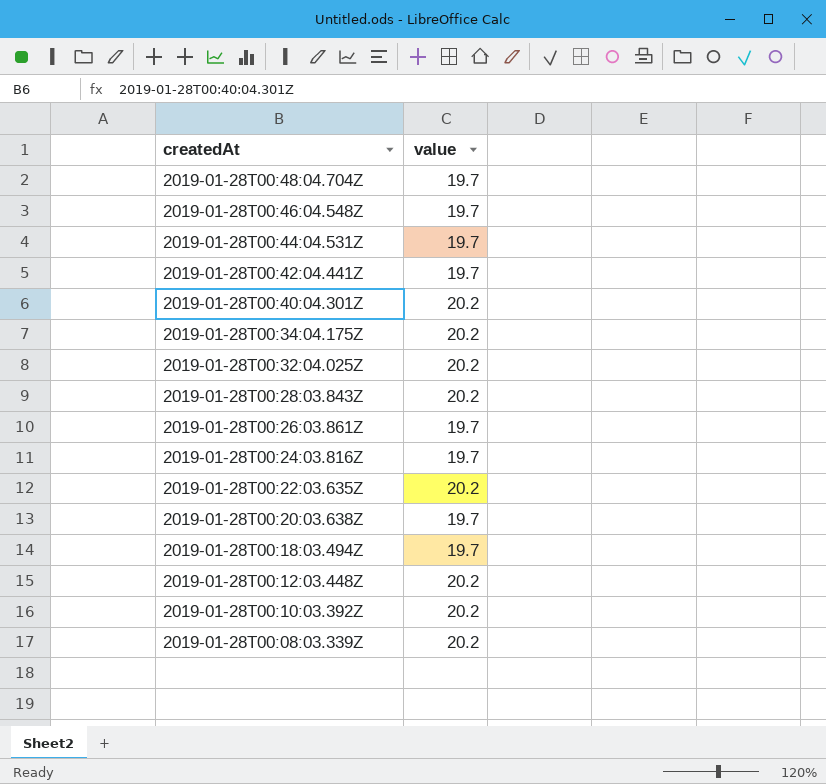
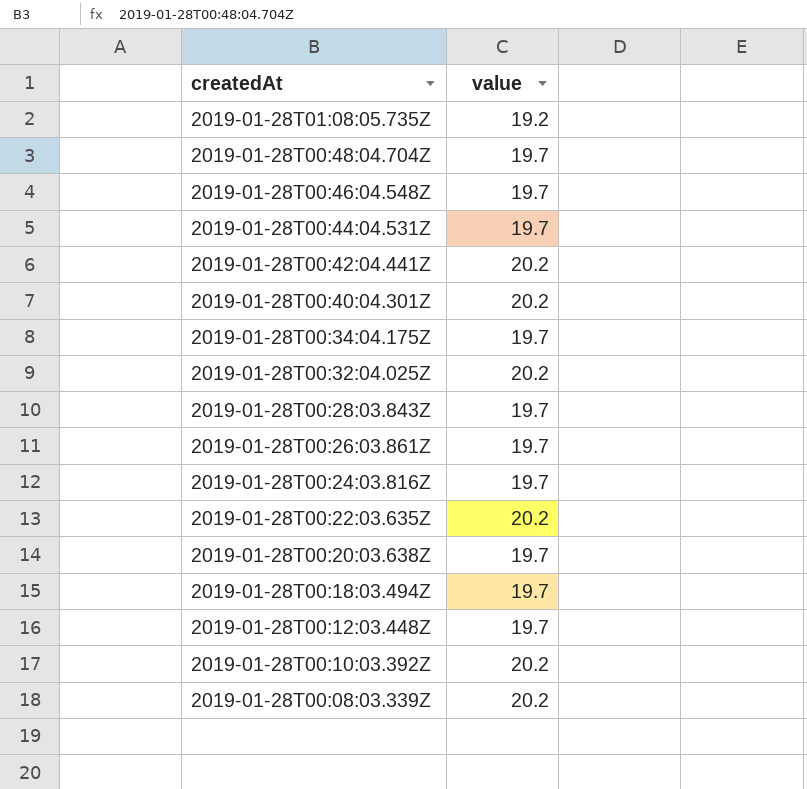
row 2019-01-28T01:08:05.735Z: none -> 19.2
2019-01-28T00:42:04.441Z | value: 19.7 -> 20.2
2019-01-28T00:34:04.175Z | value: 20.2 -> 19.7
2019-01-28T00:28:03.843Z | value: 20.2 -> 19.7
2019-01-28T00:12:03.448Z | value: 20.2 -> 19.7

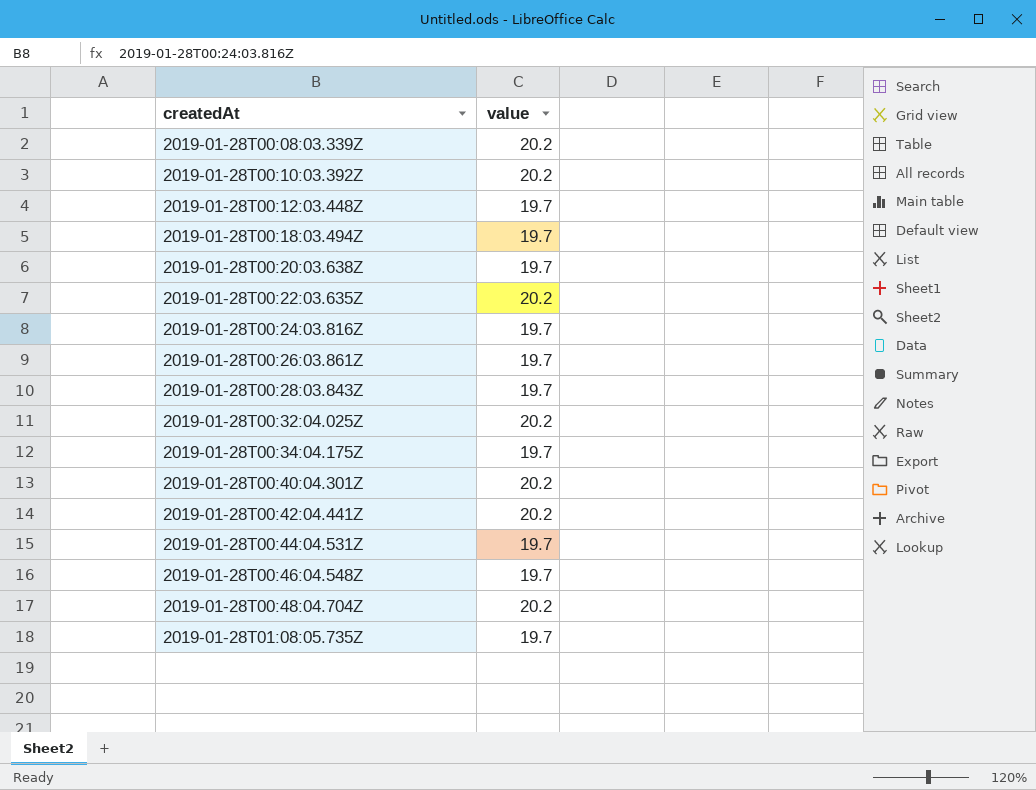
row order: createdAt descending -> createdAt ascending
2019-01-28T00:48:04.704Z | value: 19.7 -> 20.2
2019-01-28T01:08:05.735Z | value: 19.2 -> 19.7

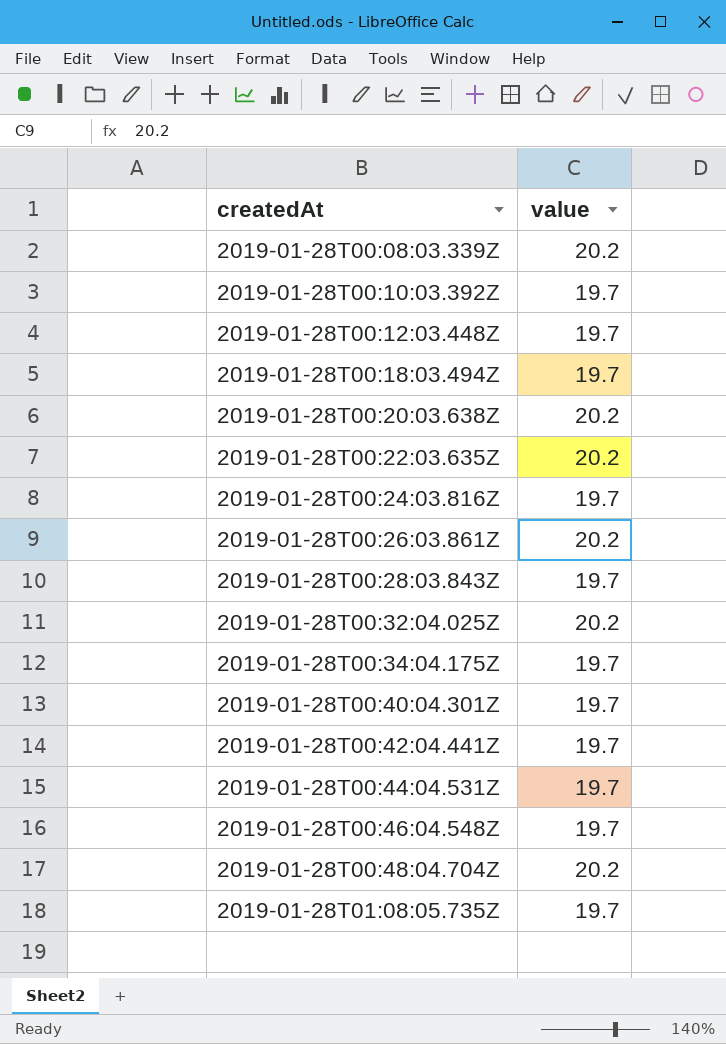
2019-01-28T00:10:03.392Z | value: 20.2 -> 19.7
2019-01-28T00:20:03.638Z | value: 19.7 -> 20.2
2019-01-28T00:26:03.861Z | value: 19.7 -> 20.2
2019-01-28T00:40:04.301Z | value: 20.2 -> 19.7
2019-01-28T00:42:04.441Z | value: 20.2 -> 19.7

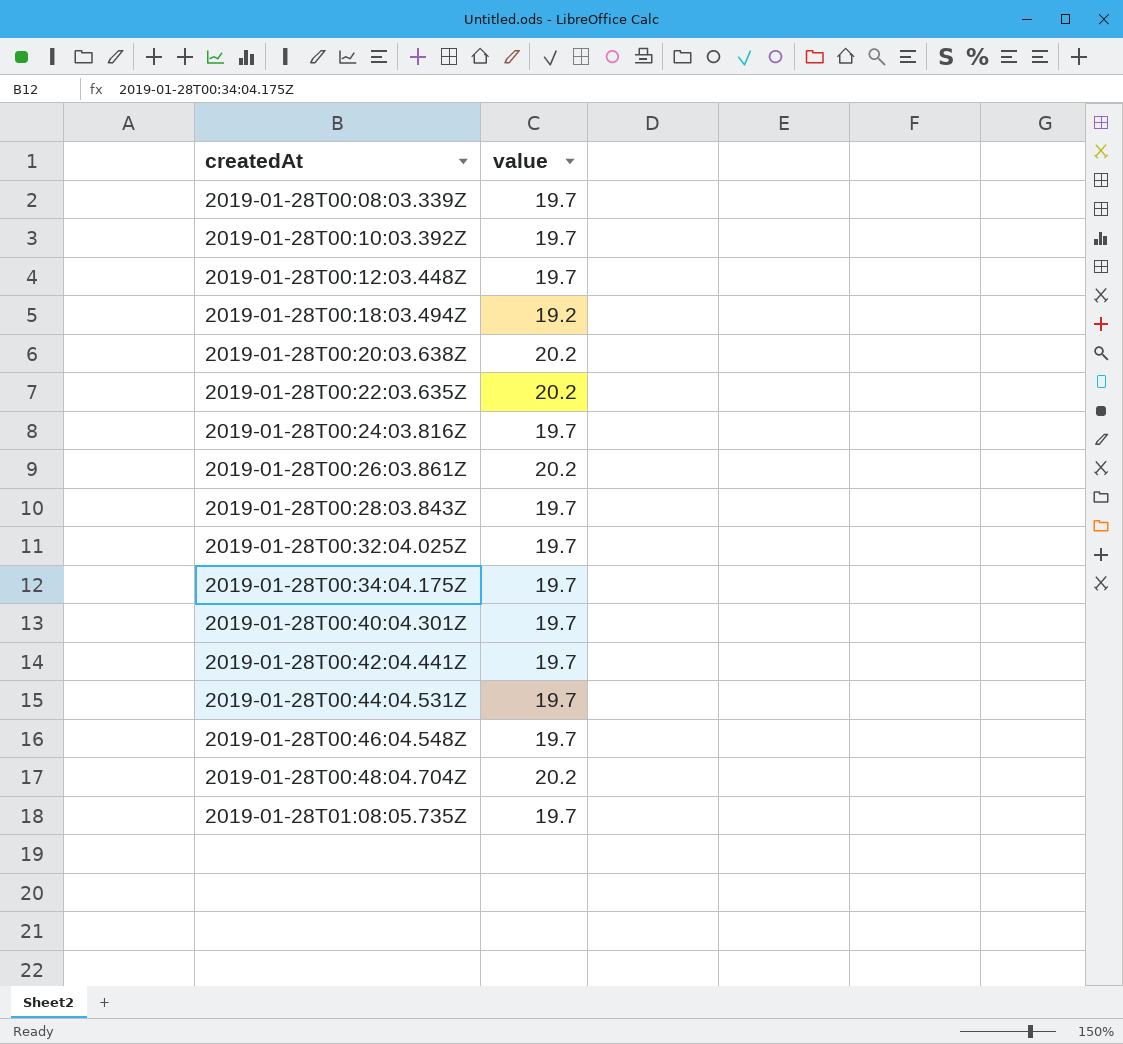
2019-01-28T00:08:03.339Z | value: 20.2 -> 19.7
2019-01-28T00:18:03.494Z | value: 19.7 -> 19.2
2019-01-28T00:32:04.025Z | value: 20.2 -> 19.7

